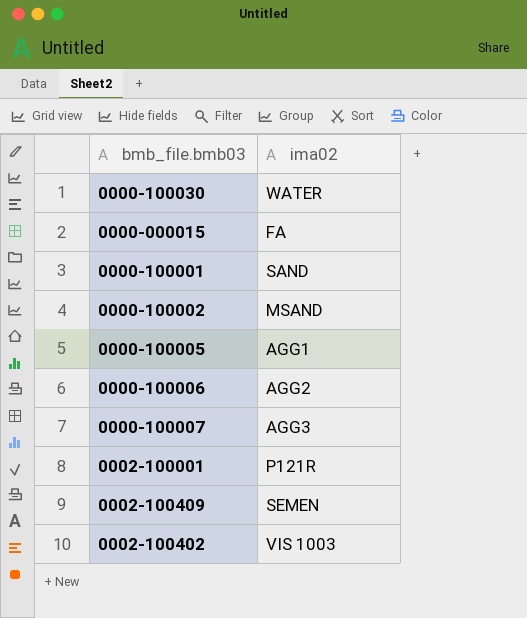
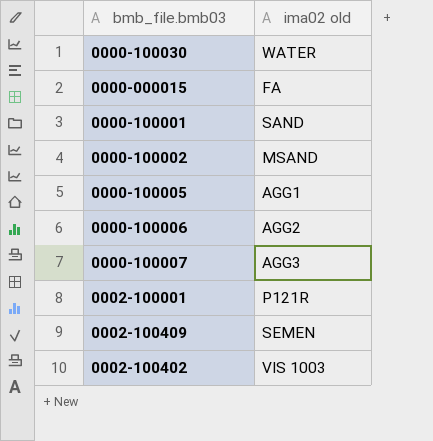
column name: ima02 -> ima02 old

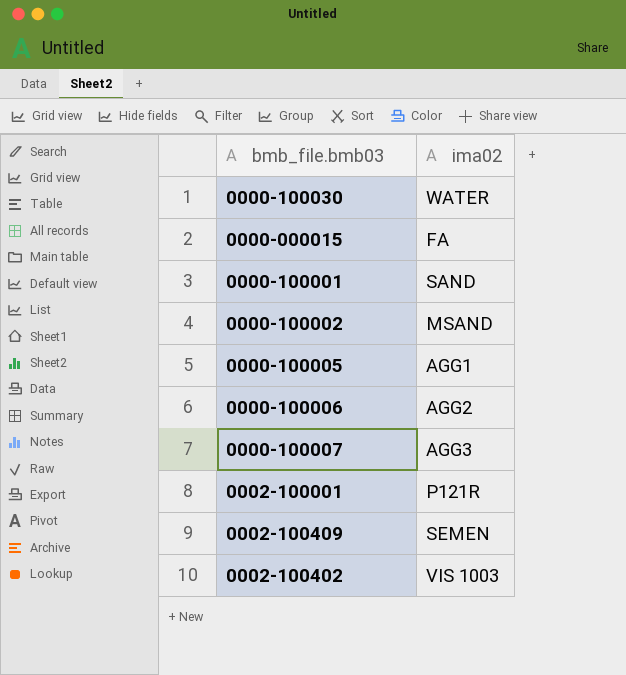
column name: ima02 old -> ima02

